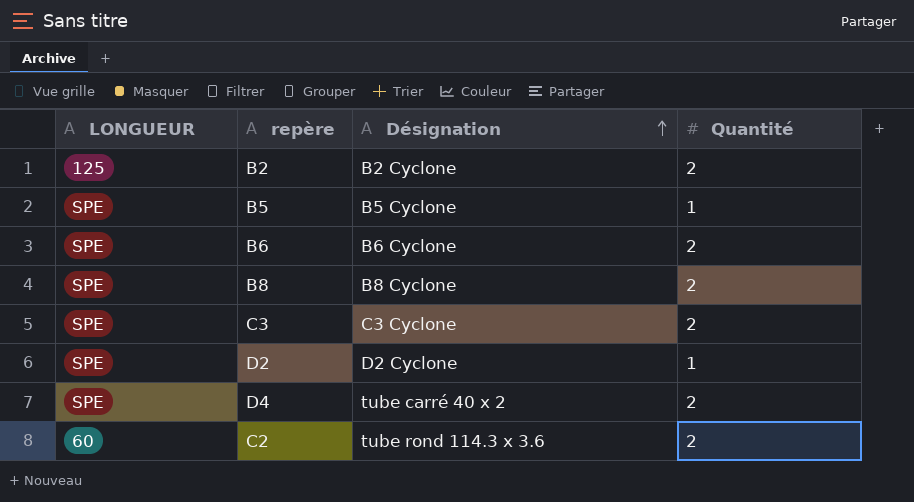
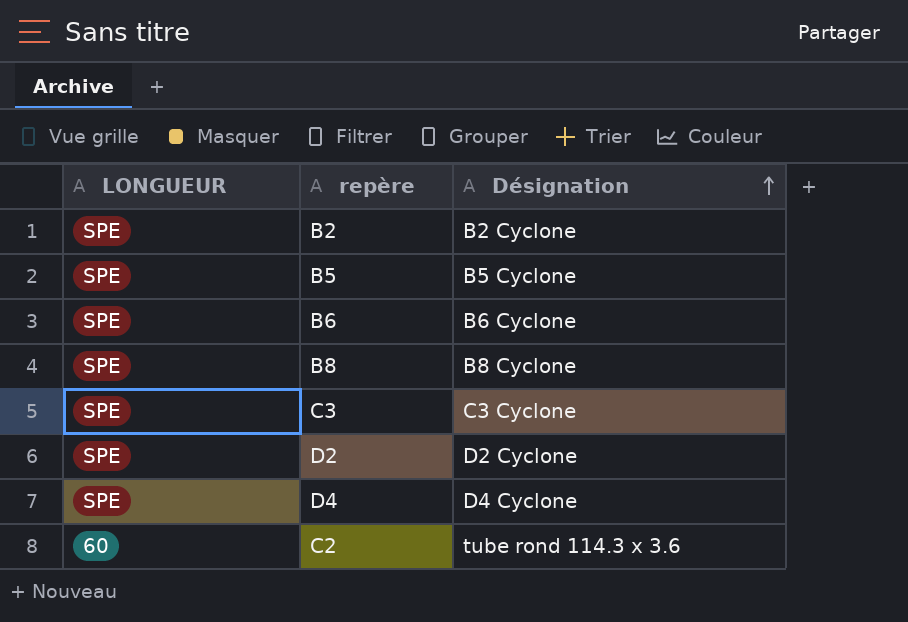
column Quantité | position: 4 -> none
B2 | LONGUEUR: 125 -> SPE
D4 | Désignation: tube carré 40 x 2 -> D4 Cyclone

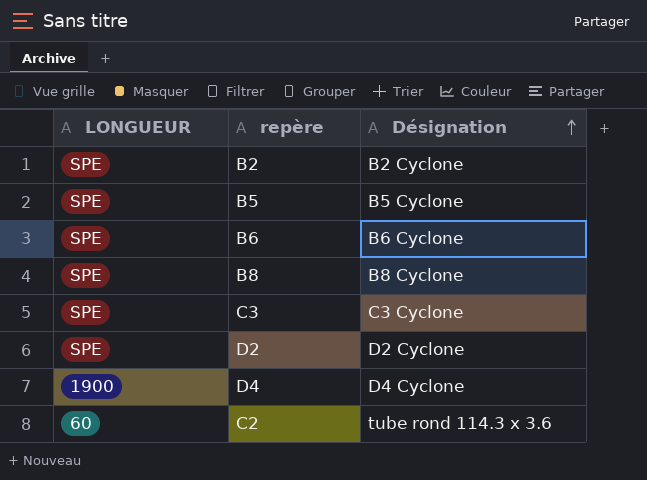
D4 | LONGUEUR: SPE -> 1900

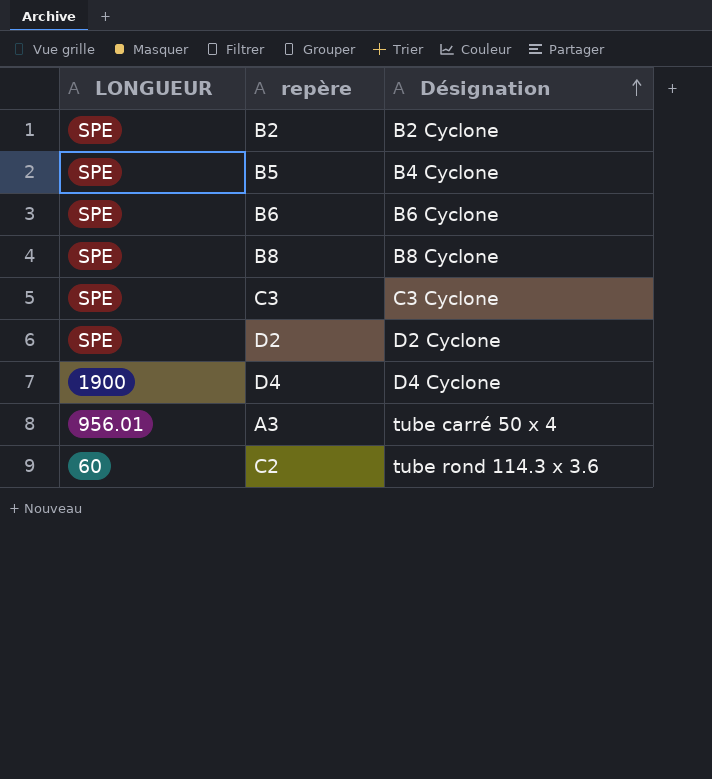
B5 | Désignation: B5 Cyclone -> B4 Cyclone
row A3: none -> 956.01 | tube carré 50 x 4

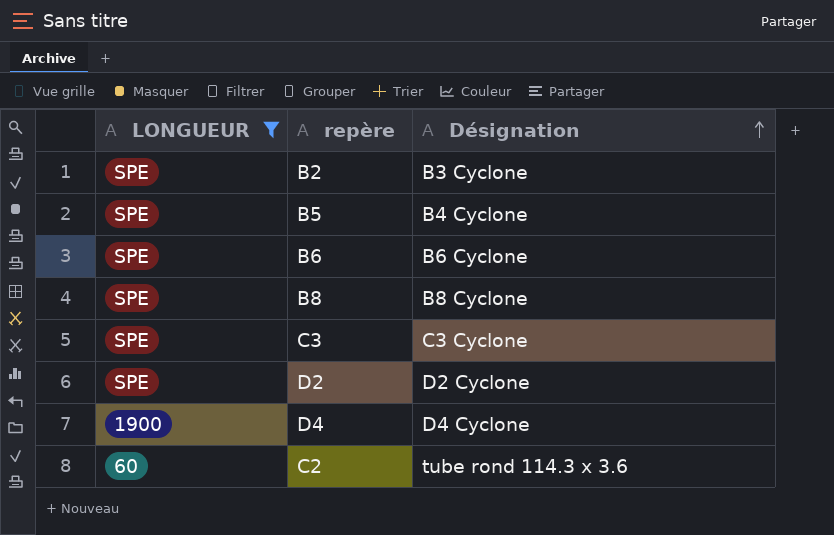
filter: none -> LONGUEUR != 956.01
B2 | Désignation: B2 Cyclone -> B3 Cyclone

